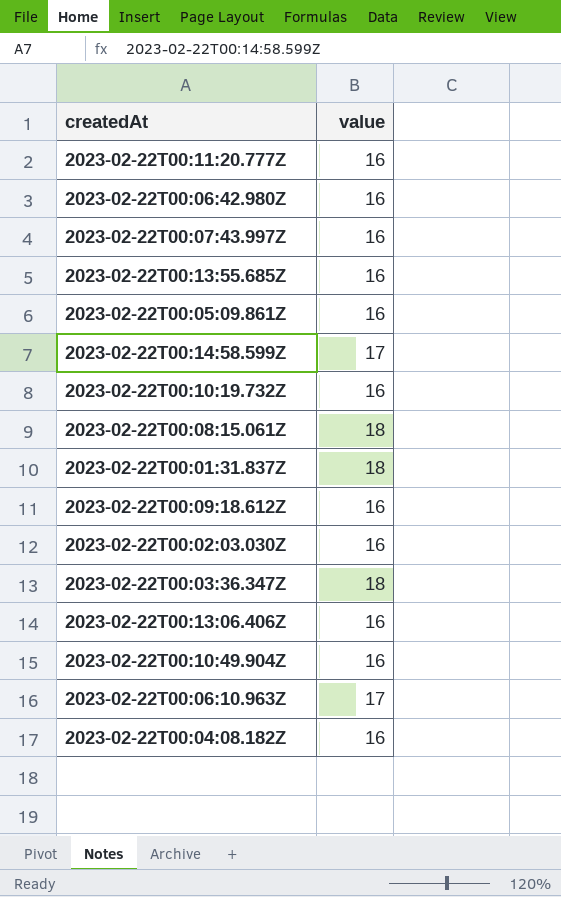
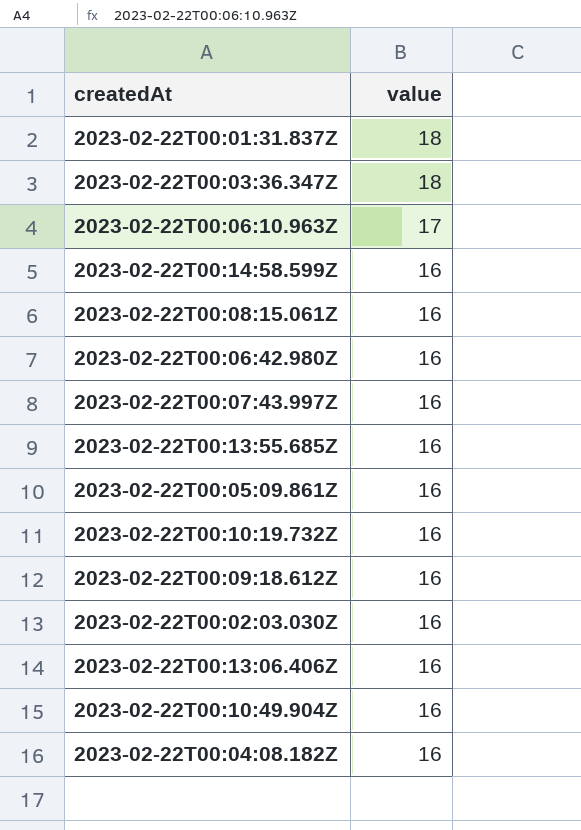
row order: none -> value descending
row 2023-02-22T00:11:20.777Z: 16 -> none
2023-02-22T00:14:58.599Z | value: 17 -> 16
2023-02-22T00:08:15.061Z | value: 18 -> 16

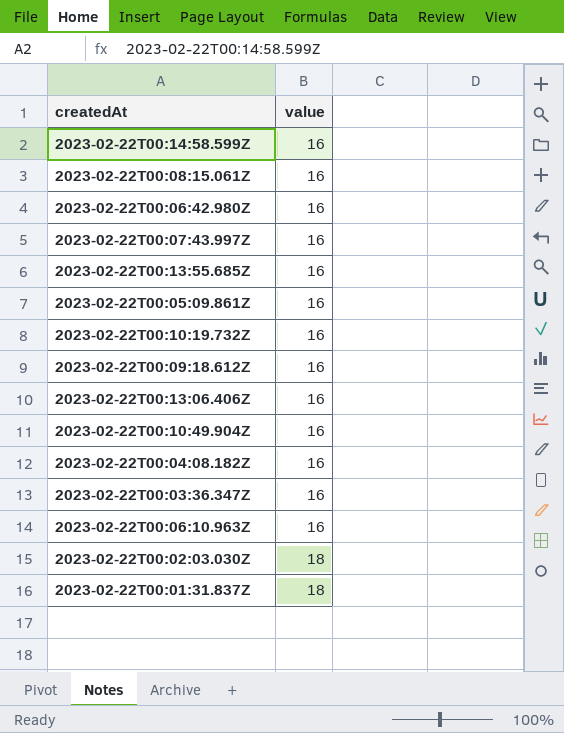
row order: value descending -> value ascending
2023-02-22T00:03:36.347Z | value: 18 -> 16
2023-02-22T00:06:10.963Z | value: 17 -> 16
2023-02-22T00:02:03.030Z | value: 16 -> 18

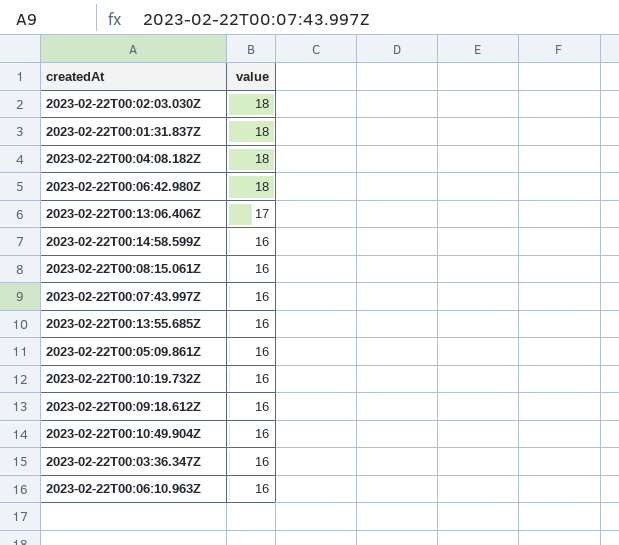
row order: value ascending -> value descending
2023-02-22T00:04:08.182Z | value: 16 -> 18
2023-02-22T00:06:42.980Z | value: 16 -> 18
2023-02-22T00:13:06.406Z | value: 16 -> 17

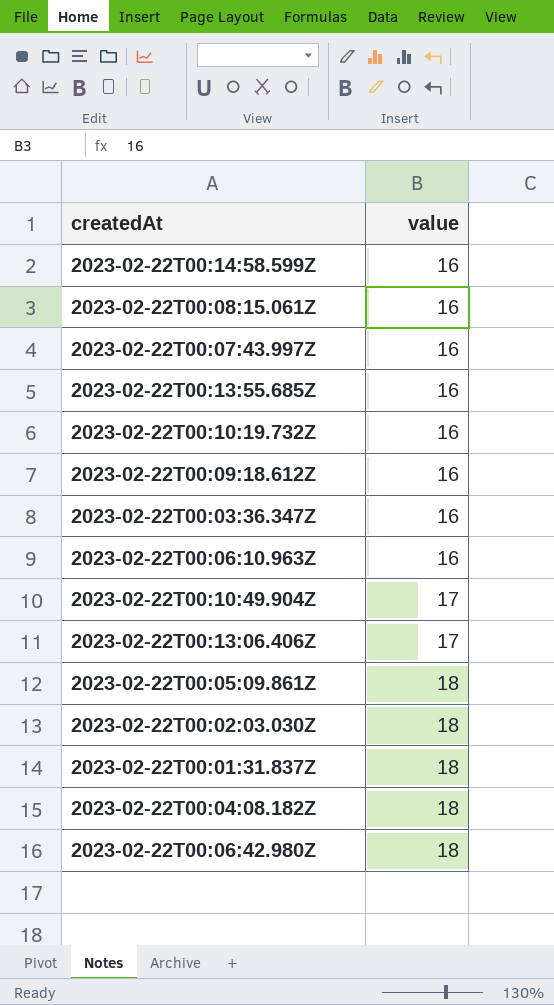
row order: value descending -> value ascending
2023-02-22T00:10:49.904Z | value: 16 -> 17
2023-02-22T00:05:09.861Z | value: 16 -> 18

